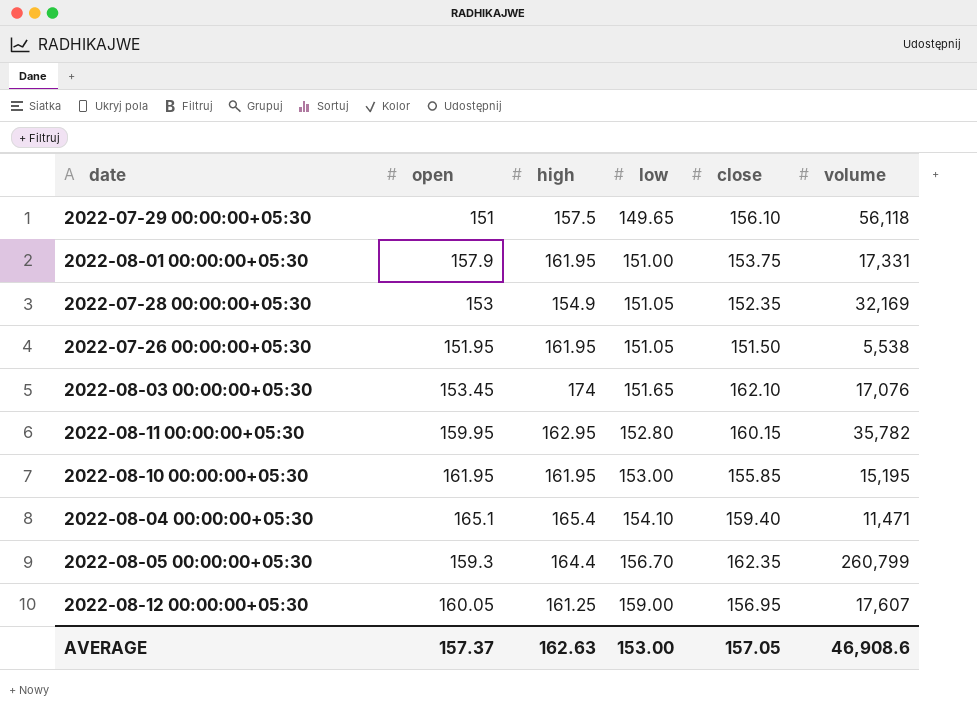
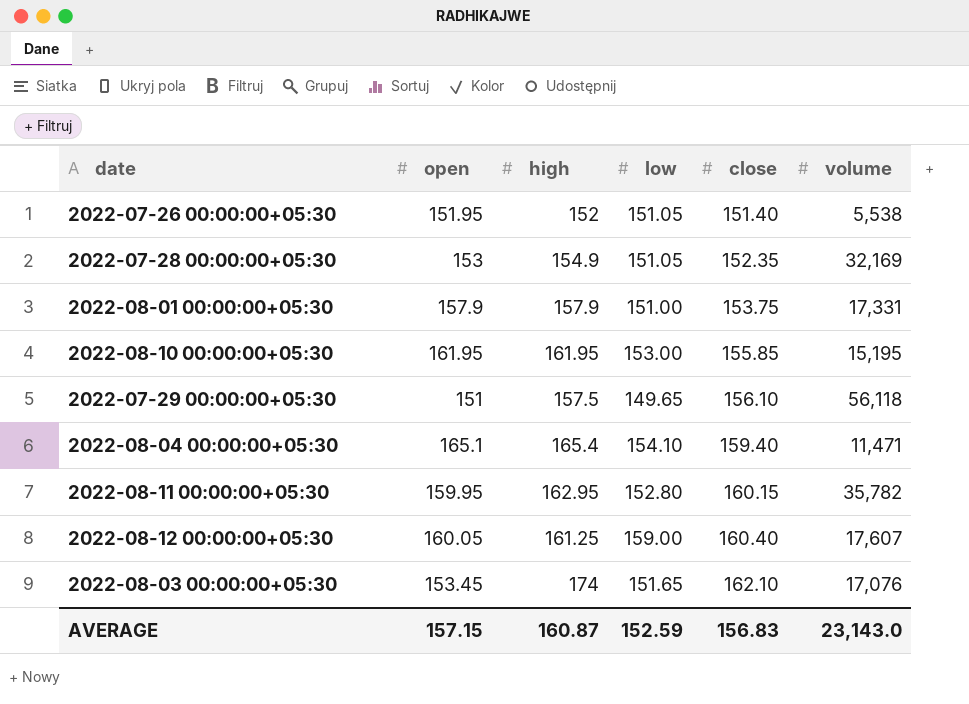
row order: low ascending -> close ascending
row 2022-08-05 00:00:00+05:30: 159.3 | 164.4 | 156.70 | 162.35 | 260,799 -> none
2022-07-26 00:00:00+05:30 | high: 161.95 -> 152
2022-07-26 00:00:00+05:30 | close: 151.50 -> 151.40
2022-08-01 00:00:00+05:30 | high: 161.95 -> 157.9
2022-08-12 00:00:00+05:30 | close: 156.95 -> 160.40
AVERAGE | open: 157.37 -> 157.15
AVERAGE | high: 162.63 -> 160.87
AVERAGE | low: 153.00 -> 152.59
AVERAGE | close: 157.05 -> 156.83
AVERAGE | volume: 46,908.6 -> 23,143.0

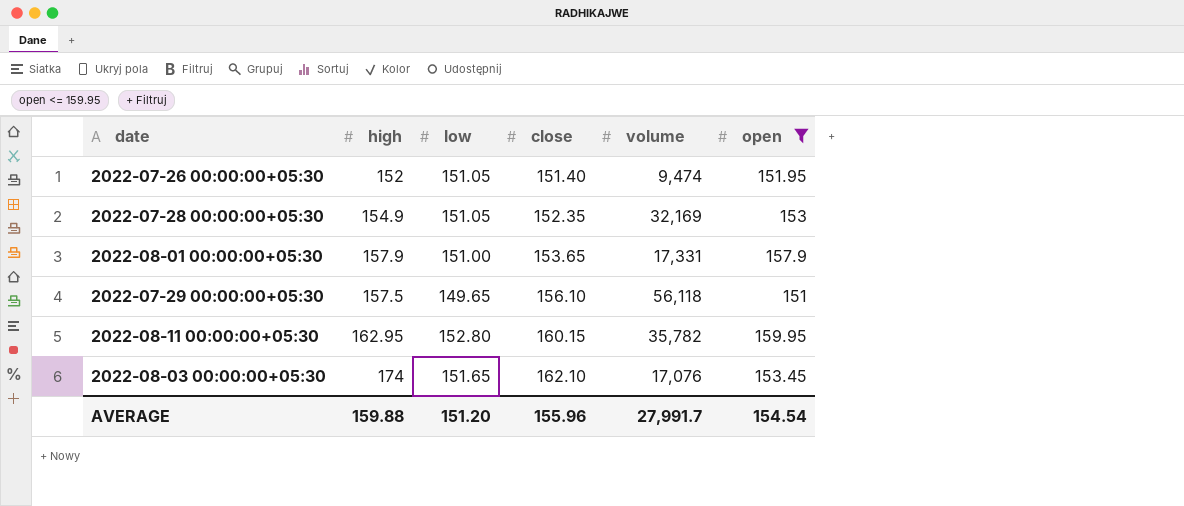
filter: none -> open <= 159.95
column open | position: 2 -> 6
2022-07-26 00:00:00+05:30 | volume: 5,538 -> 9,474
2022-08-01 00:00:00+05:30 | close: 153.75 -> 153.65
AVERAGE | high: 160.87 -> 159.88
AVERAGE | low: 152.59 -> 151.20
AVERAGE | close: 156.83 -> 155.96
AVERAGE | volume: 23,143.0 -> 27,991.7
AVERAGE | open: 157.15 -> 154.54

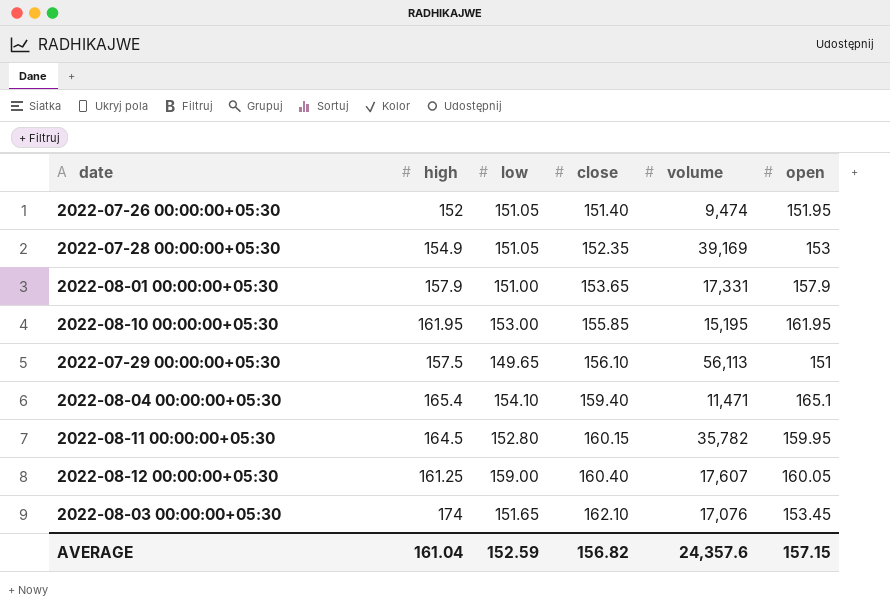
filter: open <= 159.95 -> none
2022-07-28 00:00:00+05:30 | volume: 32,169 -> 39,169
2022-07-29 00:00:00+05:30 | volume: 56,118 -> 56,113
2022-08-11 00:00:00+05:30 | high: 162.95 -> 164.5
AVERAGE | high: 159.88 -> 161.04
AVERAGE | low: 151.20 -> 152.59
AVERAGE | close: 155.96 -> 156.82
AVERAGE | volume: 27,991.7 -> 24,357.6
AVERAGE | open: 154.54 -> 157.15

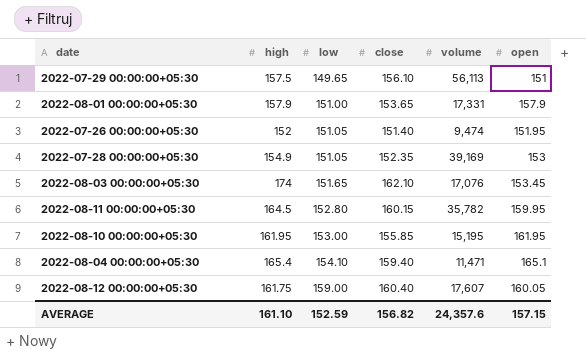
row order: close ascending -> low ascending
2022-08-12 00:00:00+05:30 | high: 161.25 -> 161.75
AVERAGE | high: 161.04 -> 161.10

